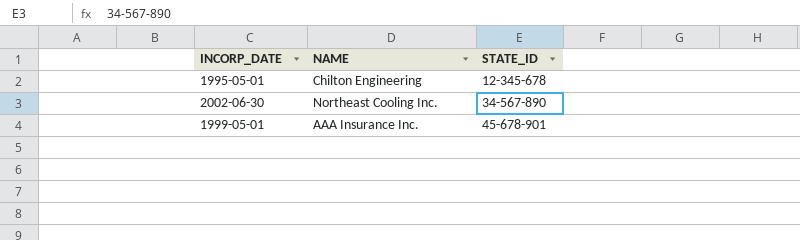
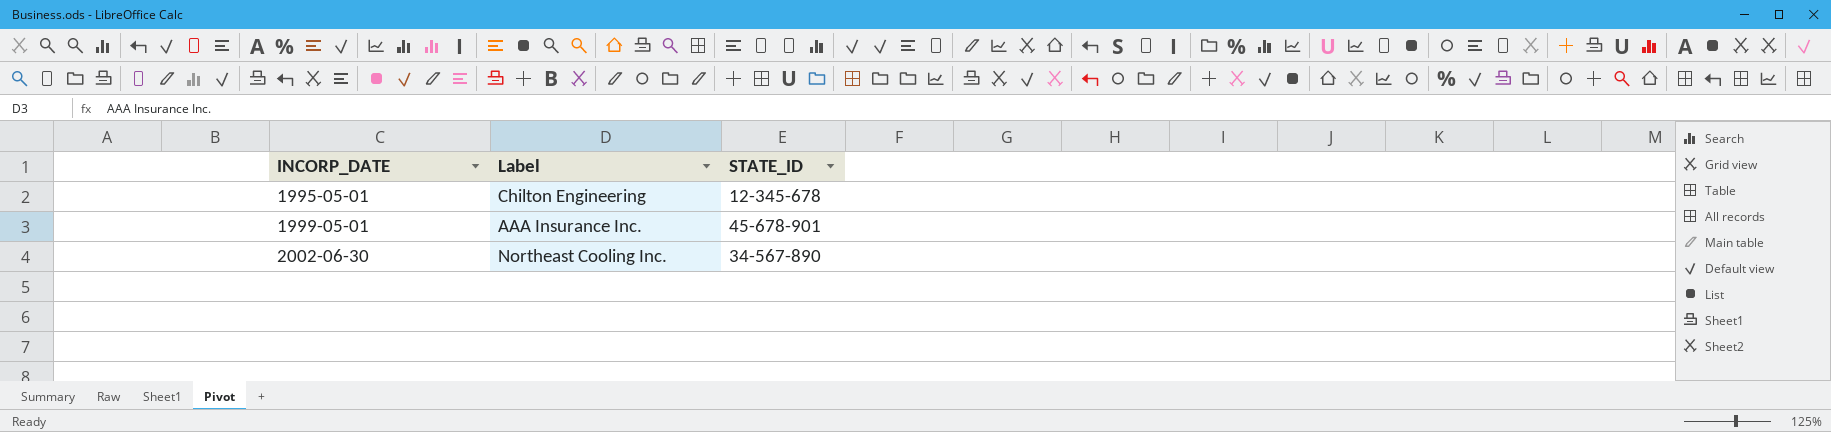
row order: STATE_ID ascending -> INCORP_DATE ascending
column name: NAME -> Label

